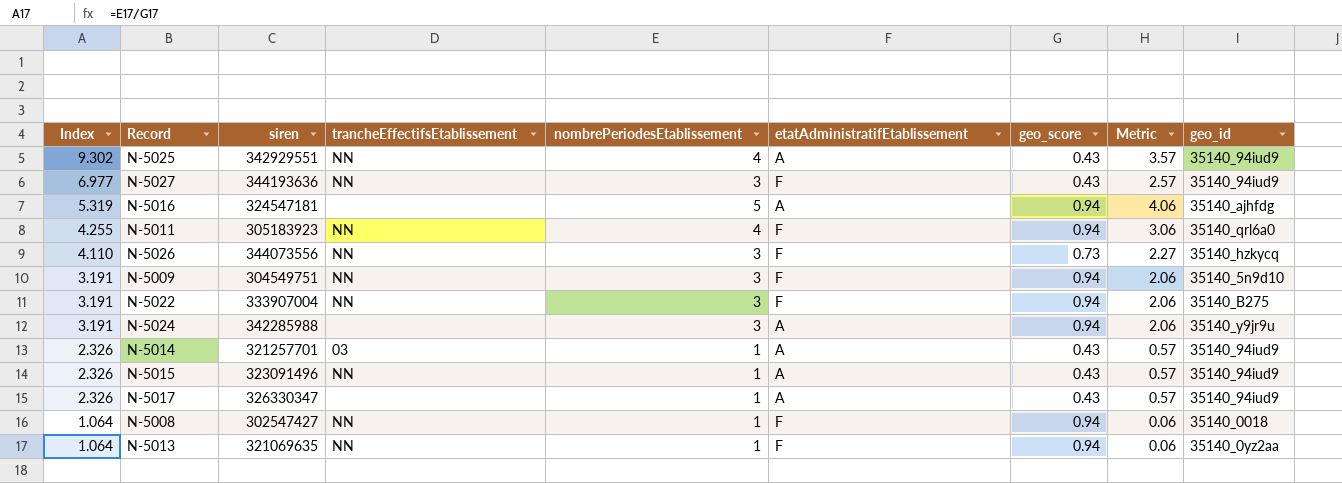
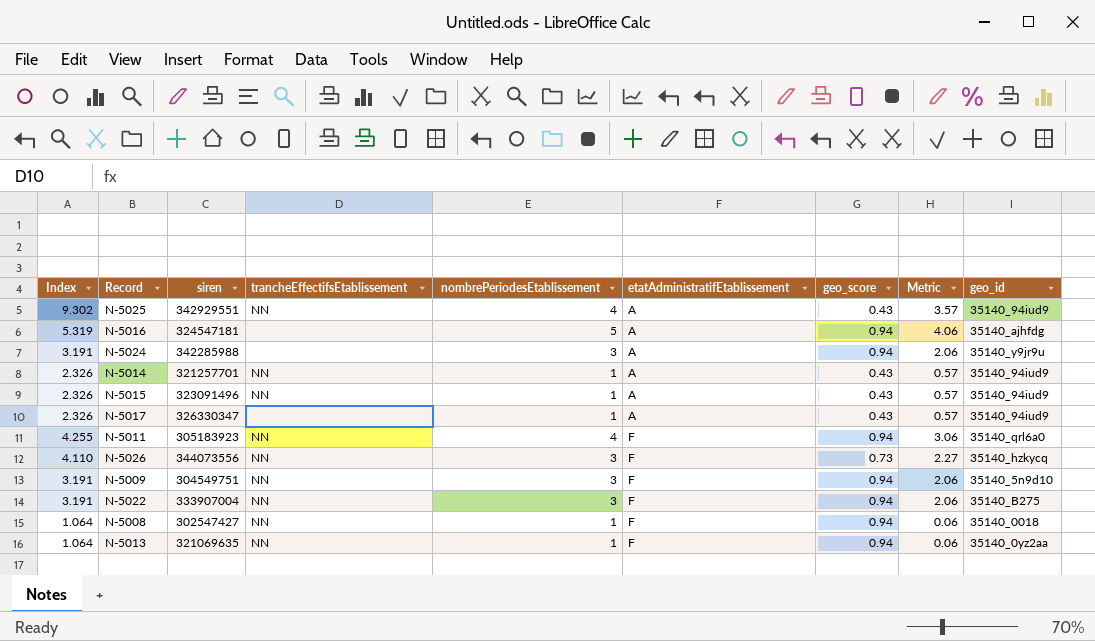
row order: Index descending -> etatAdministratifEtablissement ascending
row N-5027: 6.977 | 344193636 | NN | 3 | F | 0.43 | 2.57 | 35140_94iud9 -> none
N-5014 | trancheEffectifsEtablissement: 03 -> NN

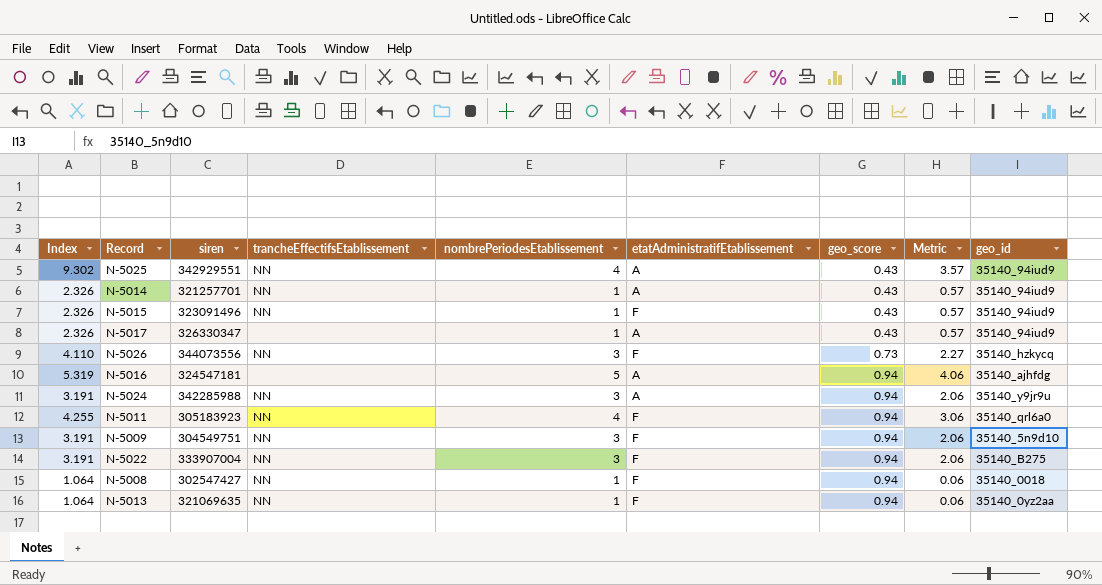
row order: etatAdministratifEtablissement ascending -> geo_score ascending
N-5015 | etatAdministratifEtablissement: A -> F
N-5024 | trancheEffectifsEtablissement: none -> NN

